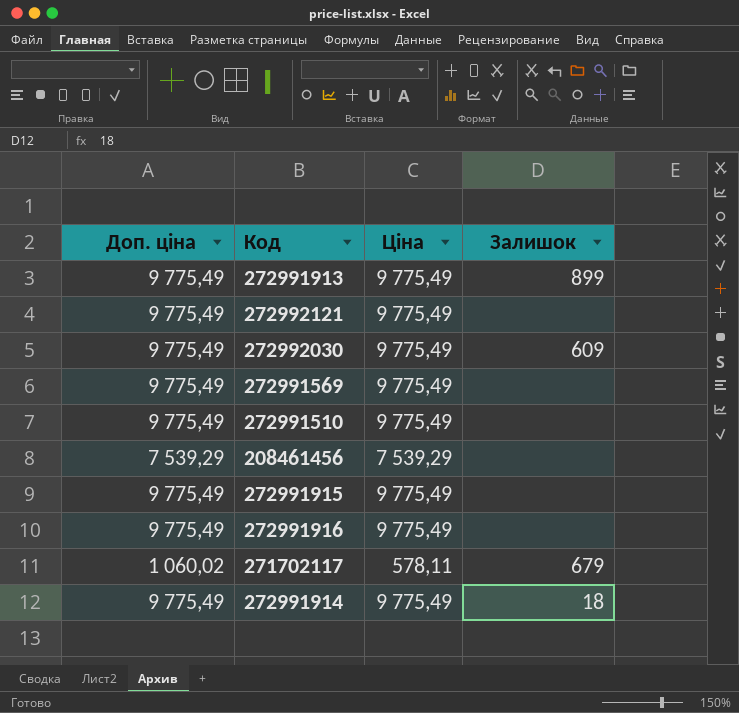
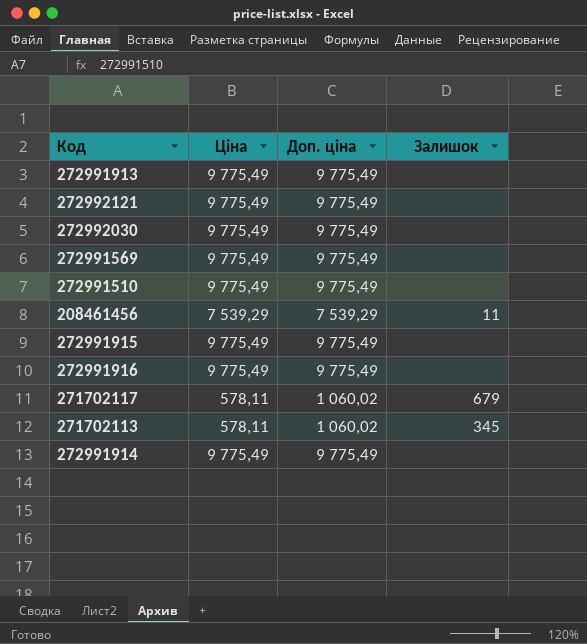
column Доп. ціна | position: 1 -> 3
272991913 | Залишок: 899 -> none
272992030 | Залишок: 609 -> none
208461456 | Залишок: none -> 11
row 271702113: none -> 578,11 | 1 060,02 | 345
272991914 | Залишок: 18 -> none

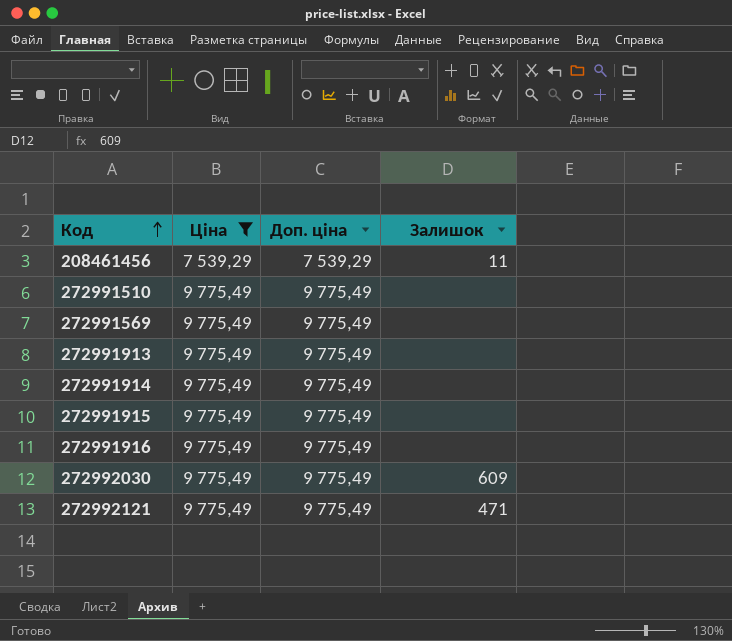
filter: none -> Ціна != 578,11
row order: none -> Код ascending
272992030 | Залишок: none -> 609
272992121 | Залишок: none -> 471

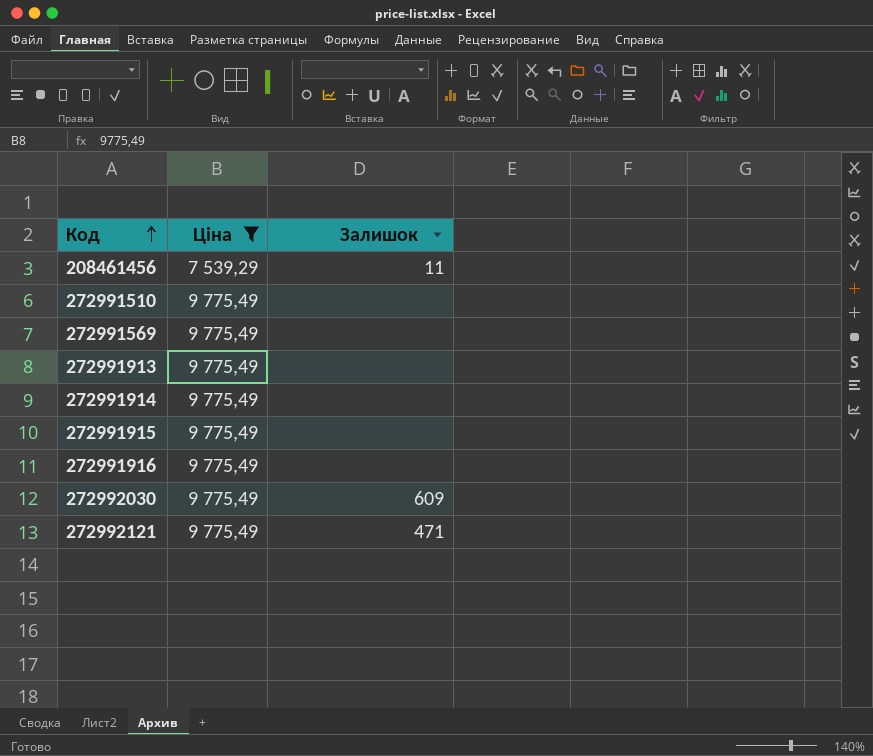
column Доп. ціна | position: 3 -> none

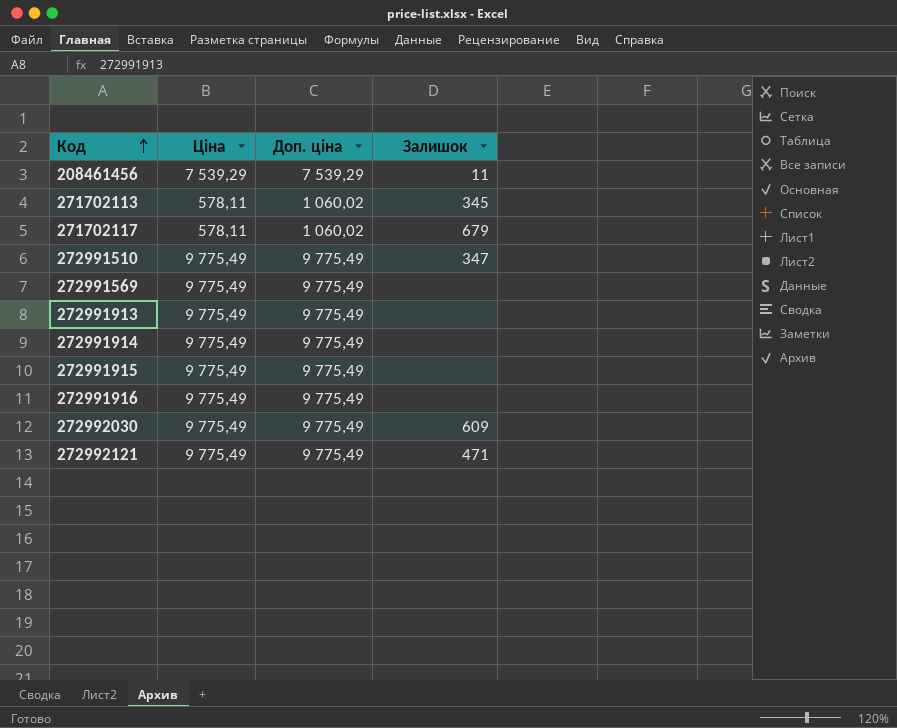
filter: Ціна != 578,11 -> none
column Доп. ціна | position: none -> 3
272991510 | Залишок: none -> 347

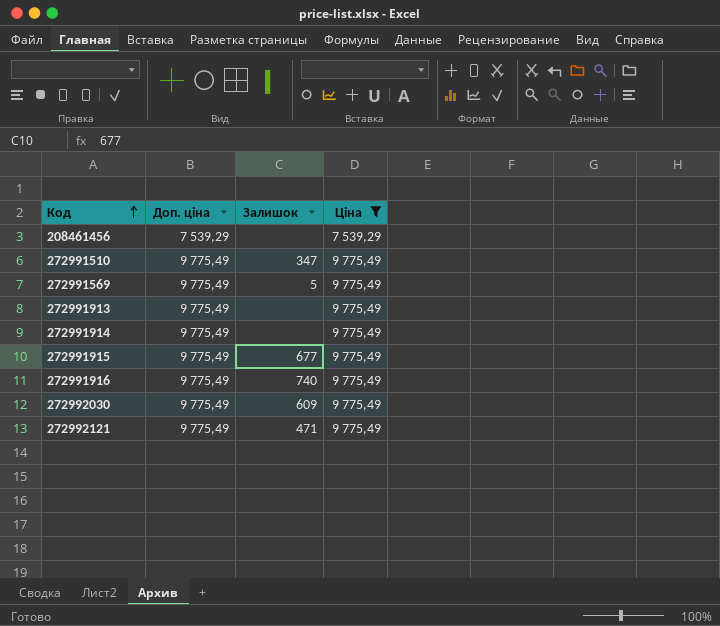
filter: none -> Ціна != 578,11
column Ціна | position: 2 -> 4
208461456 | Залишок: 11 -> none
272991569 | Залишок: none -> 5
272991915 | Залишок: none -> 677
272991916 | Залишок: none -> 740

